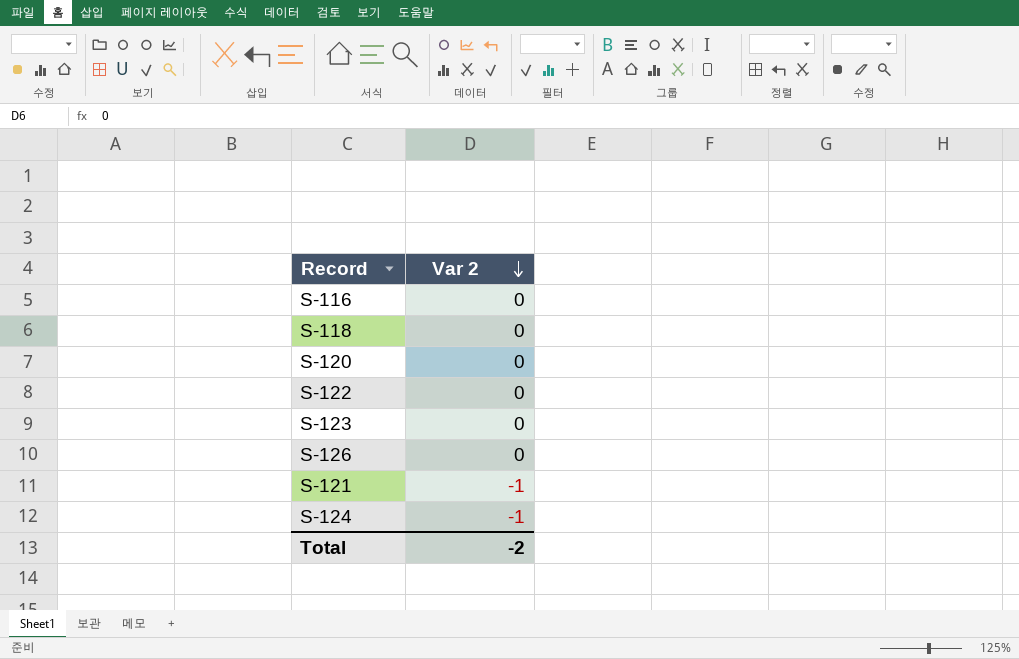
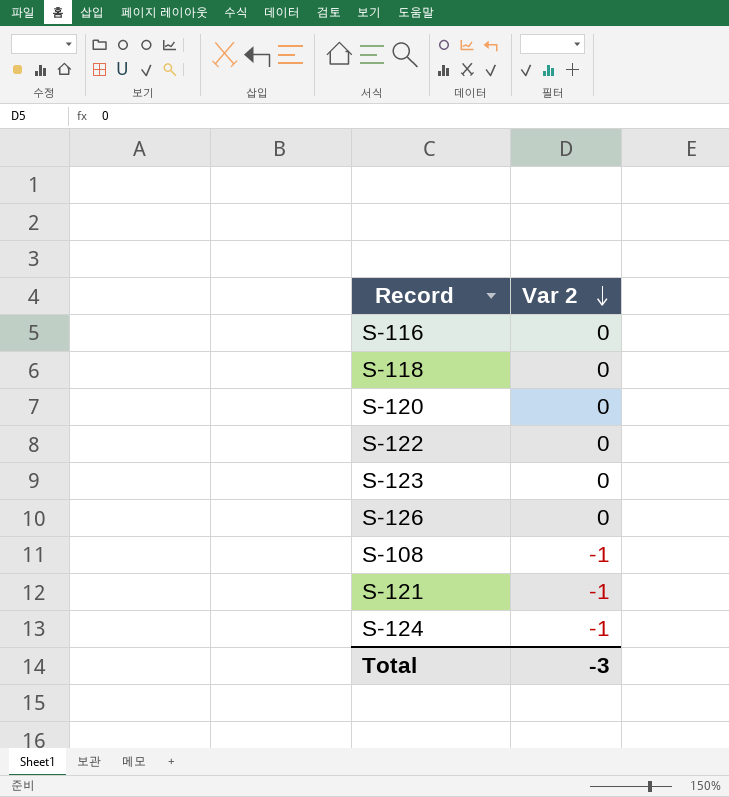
row S-108: none -> -1
Total | Var 2: -2 -> -3

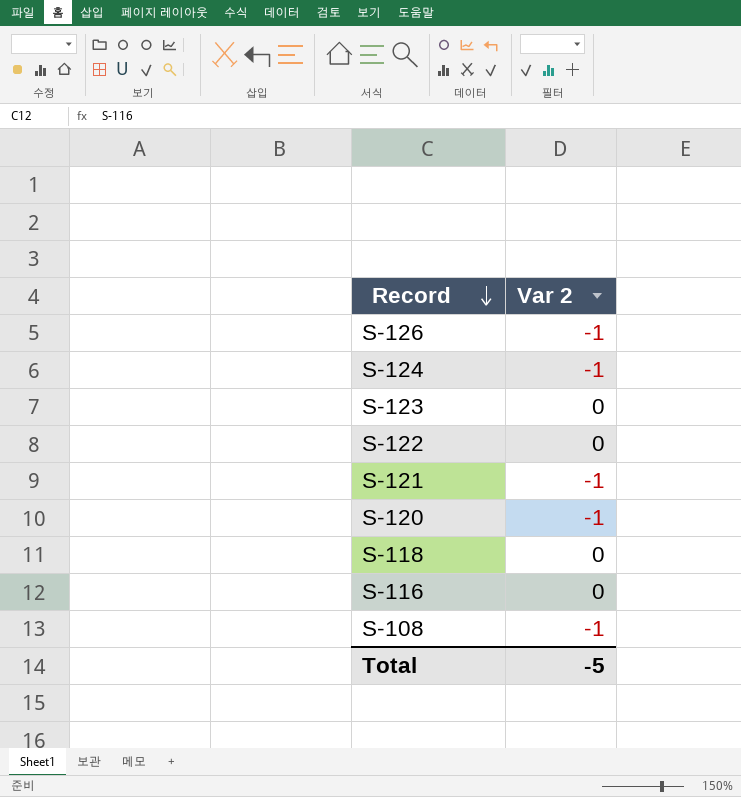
row order: Var 2 descending -> Record descending
S-126 | Var 2: 0 -> -1
S-120 | Var 2: 0 -> -1
Total | Var 2: -3 -> -5

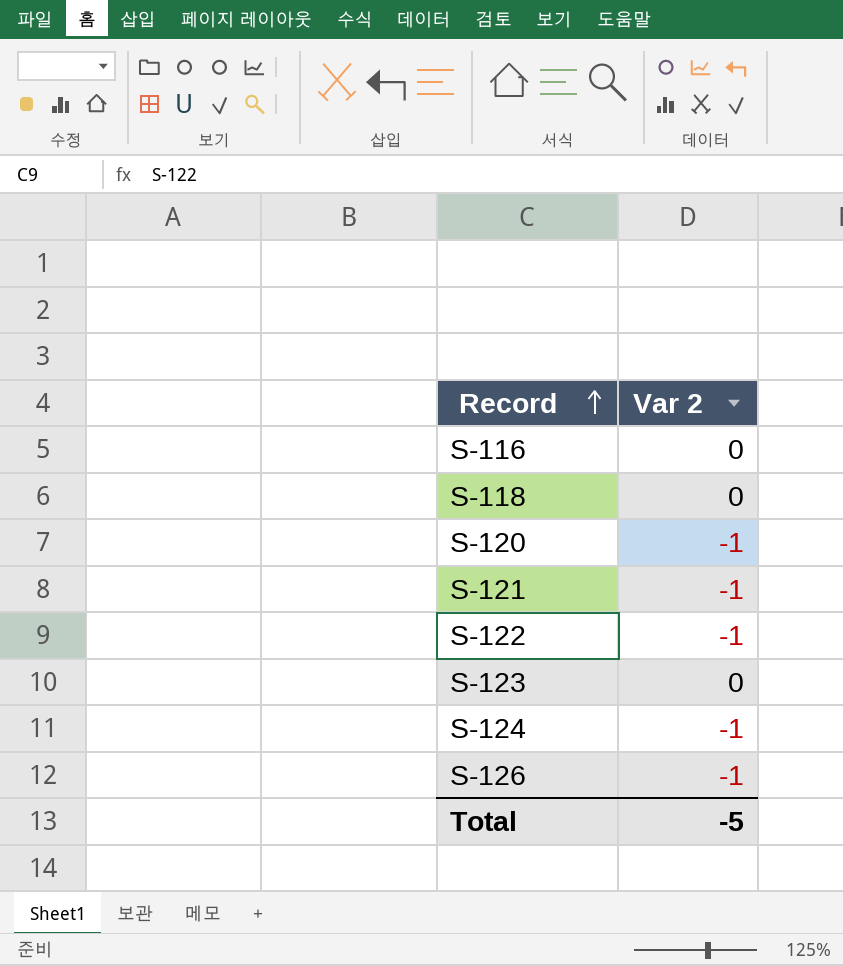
row order: Record descending -> Record ascending
row S-108: -1 -> none
S-122 | Var 2: 0 -> -1

